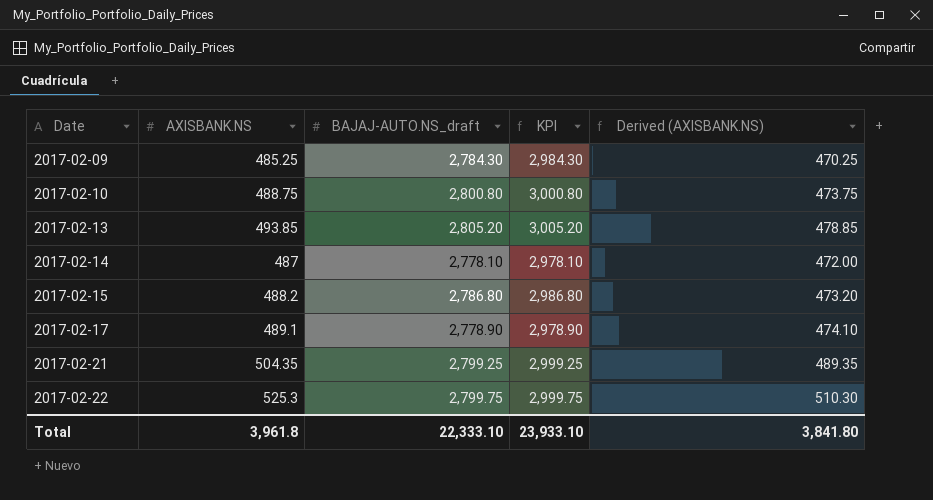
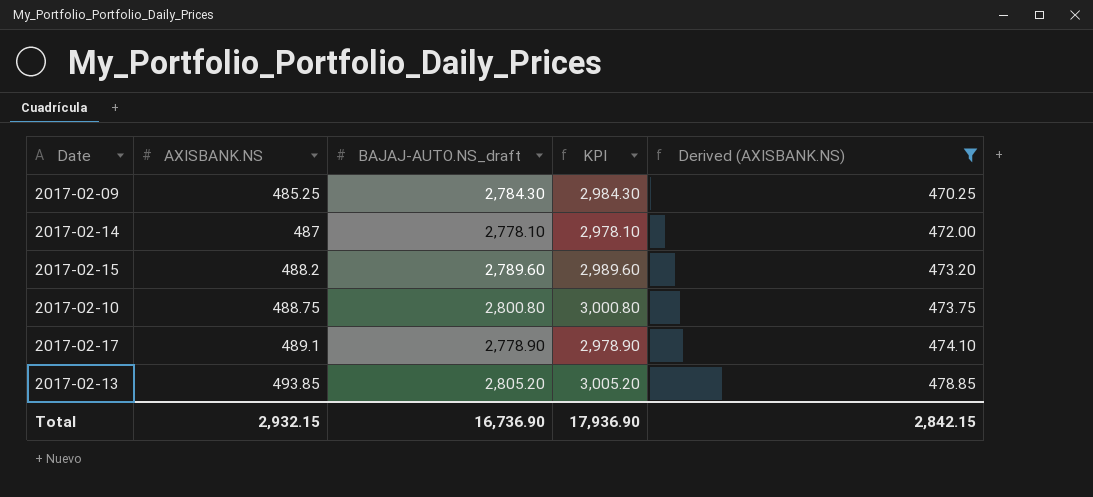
filter: none -> Derived (AXISBANK.NS) <= 478.85
row order: Date ascending -> AXISBANK.NS ascending
2017-02-15 | BAJAJ-AUTO.NS_draft: 2,786.80 -> 2,789.60
2017-02-15 | KPI: 2,986.80 -> 2,989.60
Total | AXISBANK.NS: 3,961.8 -> 2,932.15
Total | BAJAJ-AUTO.NS_draft: 22,333.10 -> 16,736.90
Total | KPI: 23,933.10 -> 17,936.90
Total | Derived (AXISBANK.NS): 3,841.80 -> 2,842.15

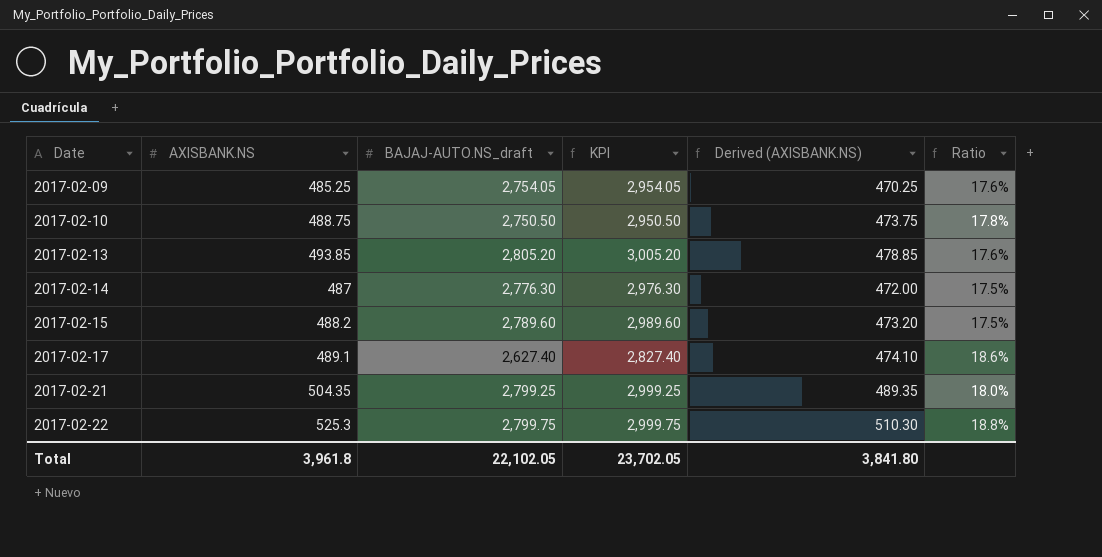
filter: Derived (AXISBANK.NS) <= 478.85 -> none
row order: AXISBANK.NS ascending -> Date ascending
column Ratio | formula: none -> [AXISBANK.NS] / [BAJAJ-AUTO.NS_draft]
2017-02-09 | BAJAJ-AUTO.NS_draft: 2,784.30 -> 2,754.05
2017-02-09 | KPI: 2,984.30 -> 2,954.05
2017-02-10 | BAJAJ-AUTO.NS_draft: 2,800.80 -> 2,750.50
2017-02-10 | KPI: 3,000.80 -> 2,950.50
2017-02-14 | BAJAJ-AUTO.NS_draft: 2,778.10 -> 2,776.30
2017-02-14 | KPI: 2,978.10 -> 2,976.30
2017-02-17 | BAJAJ-AUTO.NS_draft: 2,778.90 -> 2,627.40
2017-02-17 | KPI: 2,978.90 -> 2,827.40
Total | AXISBANK.NS: 2,932.15 -> 3,961.8
Total | BAJAJ-AUTO.NS_draft: 16,736.90 -> 22,102.05
Total | KPI: 17,936.90 -> 23,702.05
Total | Derived (AXISBANK.NS): 2,842.15 -> 3,841.80

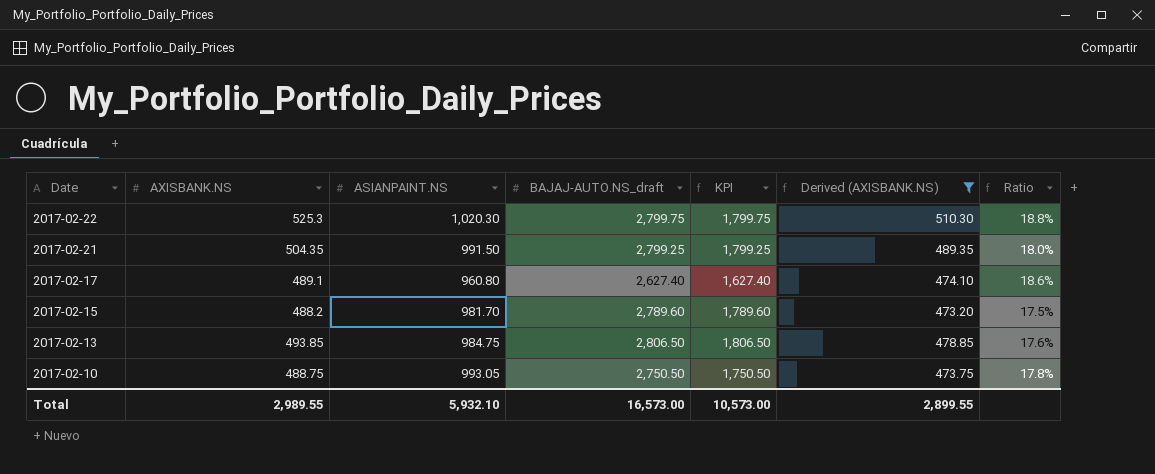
filter: none -> Derived (AXISBANK.NS) >= 473.20
row order: Date ascending -> Date descending
column ASIANPAINT.NS | position: none -> 3
column KPI | formula: [BAJAJ-AUTO.NS_draft] + 200 -> [BAJAJ-AUTO.NS_draft] - 1000
2017-02-13 | BAJAJ-AUTO.NS_draft: 2,805.20 -> 2,806.50
Total | AXISBANK.NS: 3,961.8 -> 2,989.55
Total | BAJAJ-AUTO.NS_draft: 22,102.05 -> 16,573.00
Total | KPI: 23,702.05 -> 10,573.00
Total | Derived (AXISBANK.NS): 3,841.80 -> 2,899.55

